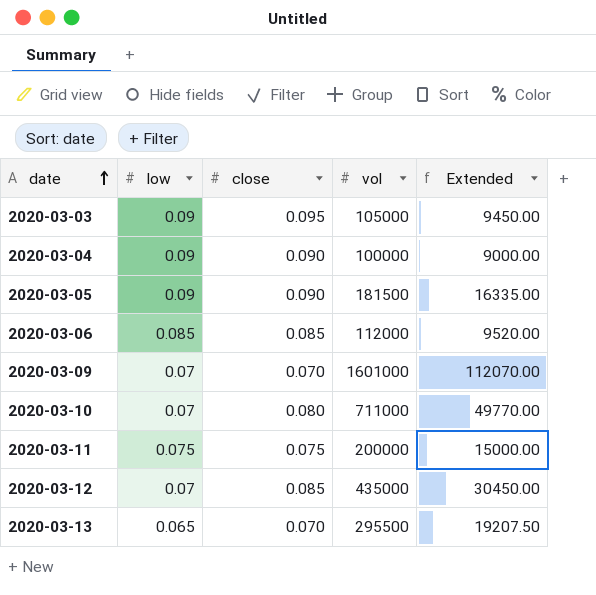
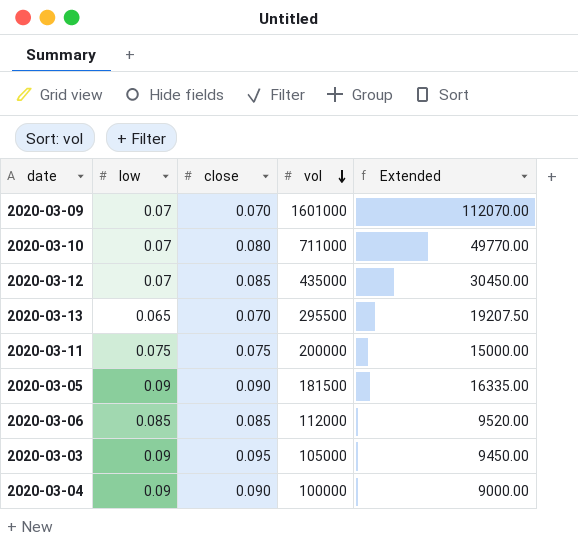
row order: date ascending -> vol descending

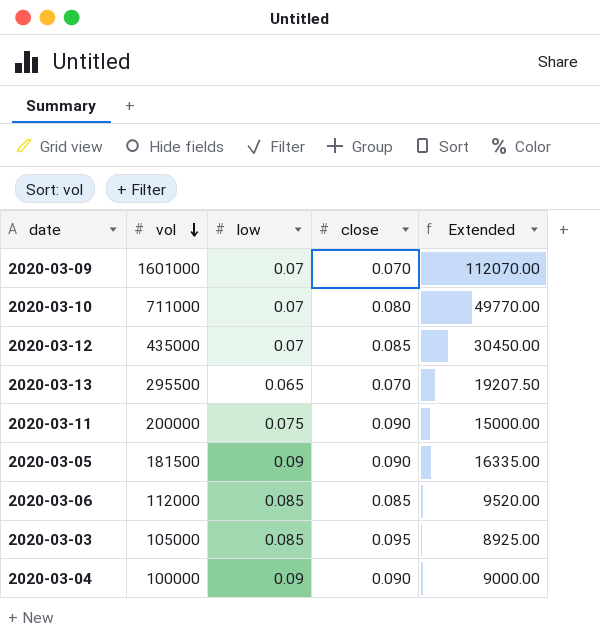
column vol | position: 4 -> 2
2020-03-11 | close: 0.075 -> 0.090
2020-03-03 | low: 0.09 -> 0.085
2020-03-03 | Extended: 9450.00 -> 8925.00

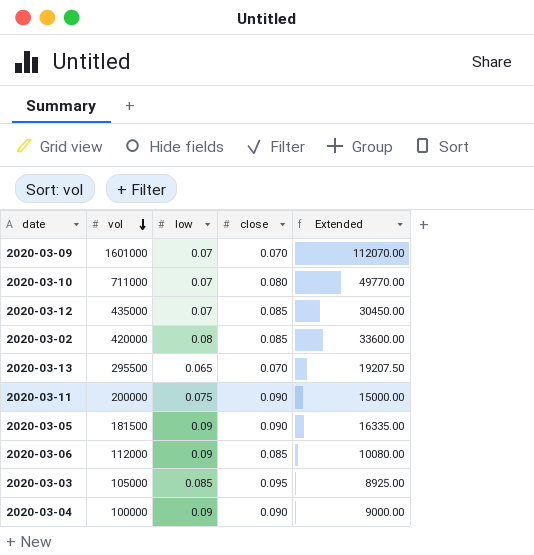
row 2020-03-02: none -> 420000 | 0.08 | 0.085 | 33600.00
2020-03-06 | low: 0.085 -> 0.09
2020-03-06 | Extended: 9520.00 -> 10080.00

